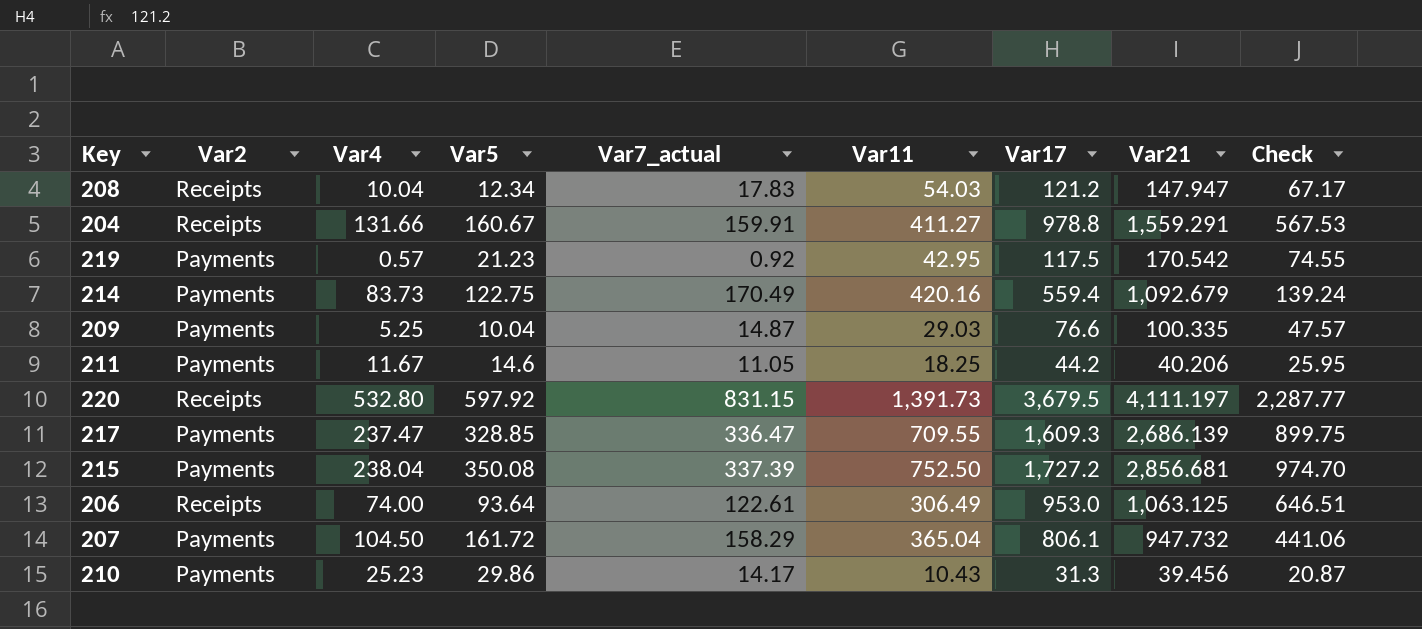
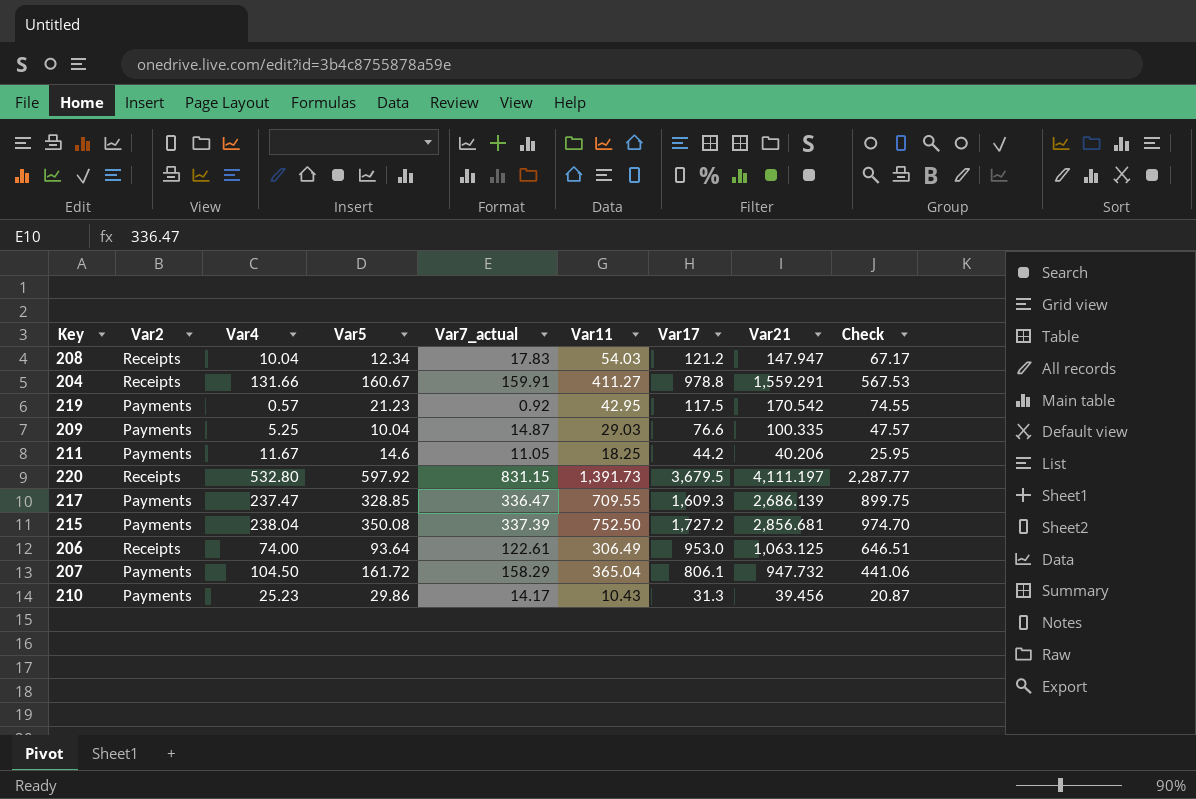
row 214: Payments | 83.73 | 122.75 | 170.49 | 420.16 | 559.4 | 1,092.679 | 139.24 -> none

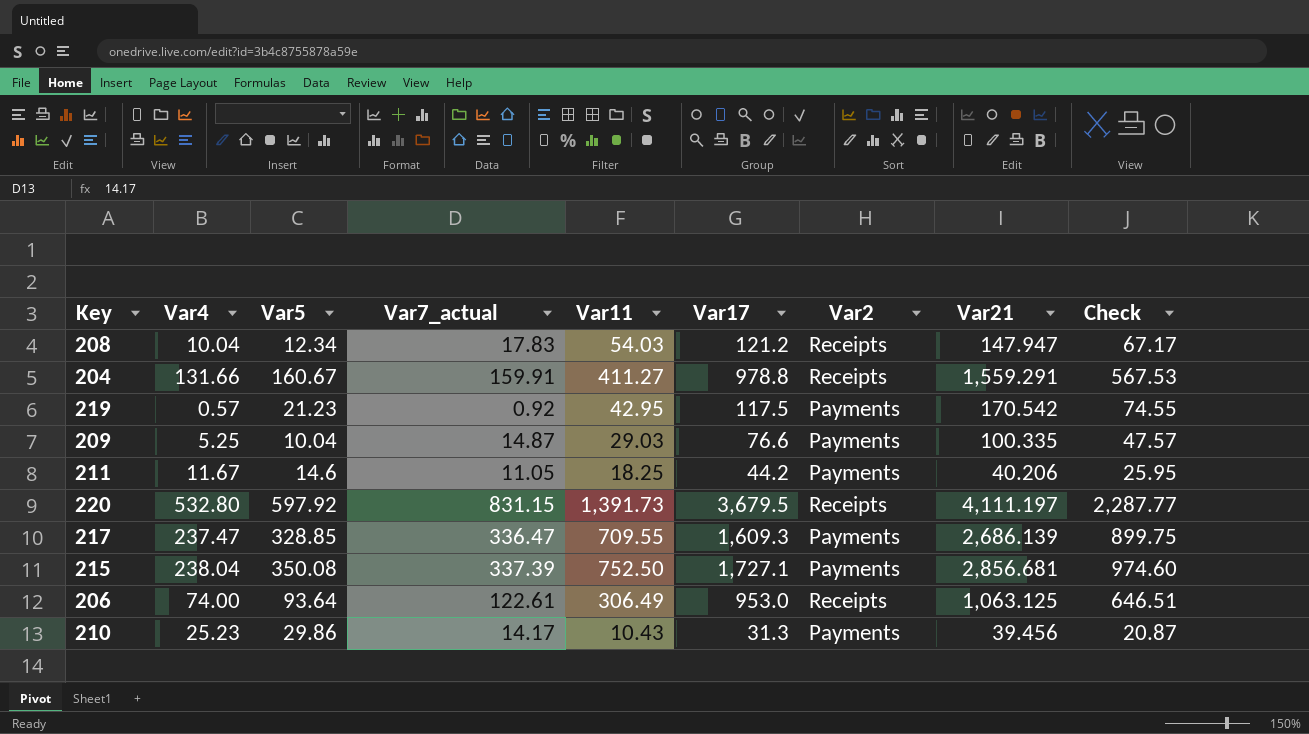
column Var2 | position: 2 -> 7
row 207: Payments | 104.50 | 161.72 | 158.29 | 365.04 | 806.1 | 947.732 | 441.06 -> none
215 | Var17: 1,727.2 -> 1,727.1
215 | Check: 974.70 -> 974.60

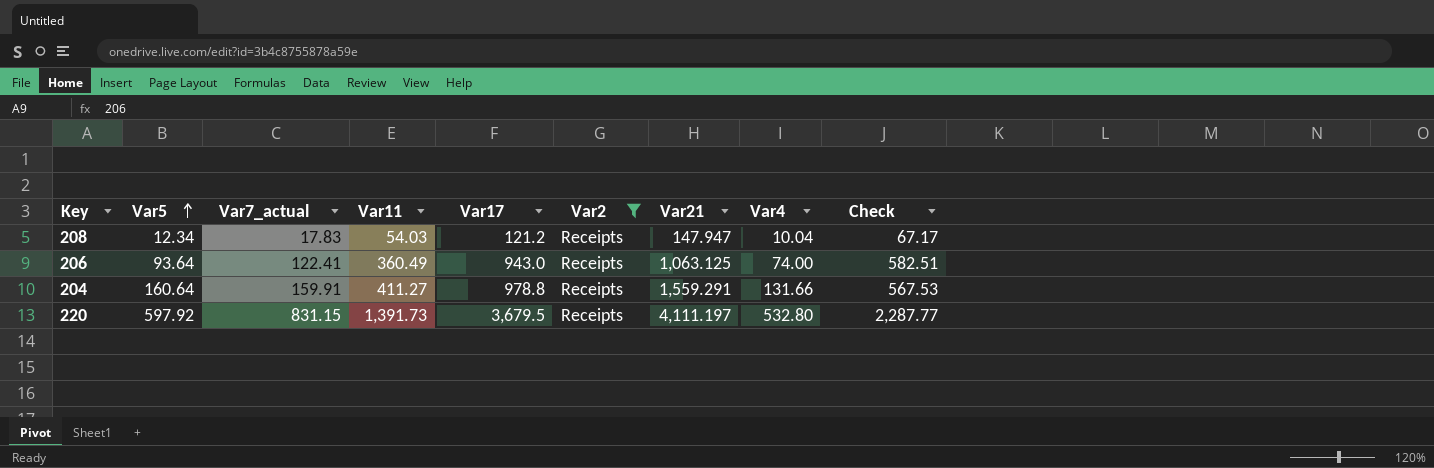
filter: none -> Var2 = Receipts
row order: none -> Var5 ascending
column Var4 | position: 2 -> 8
206 | Var7_actual: 122.61 -> 122.41
206 | Var11: 306.49 -> 360.49
206 | Var17: 953.0 -> 943.0
206 | Check: 646.51 -> 582.51
204 | Var5: 160.67 -> 160.64

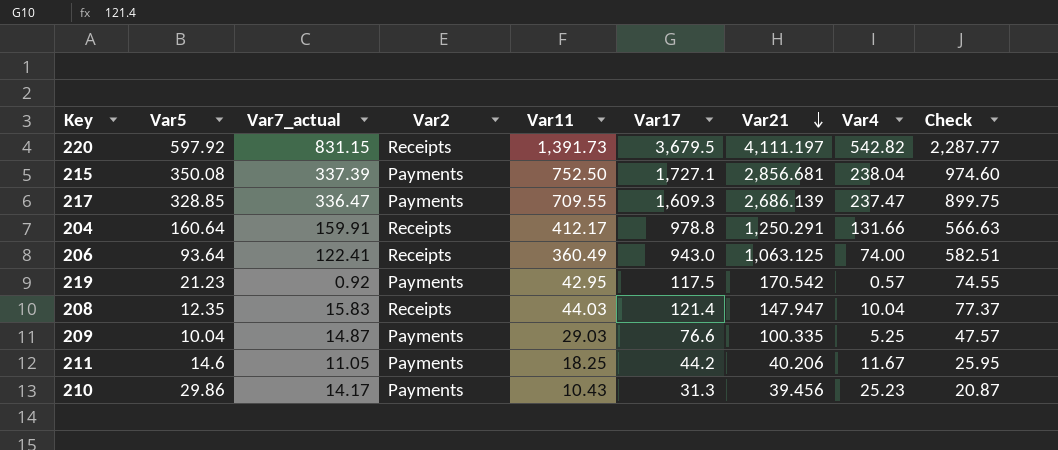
filter: Var2 = Receipts -> none
row order: Var5 ascending -> Var21 descending
column Var2 | position: 6 -> 4
220 | Var4: 532.80 -> 542.82
204 | Var11: 411.27 -> 412.17
204 | Var21: 1,559.291 -> 1,250.291
204 | Check: 567.53 -> 566.63
208 | Var5: 12.34 -> 12.35
208 | Var7_actual: 17.83 -> 15.83
208 | Var11: 54.03 -> 44.03
208 | Var17: 121.2 -> 121.4
208 | Check: 67.17 -> 77.37

